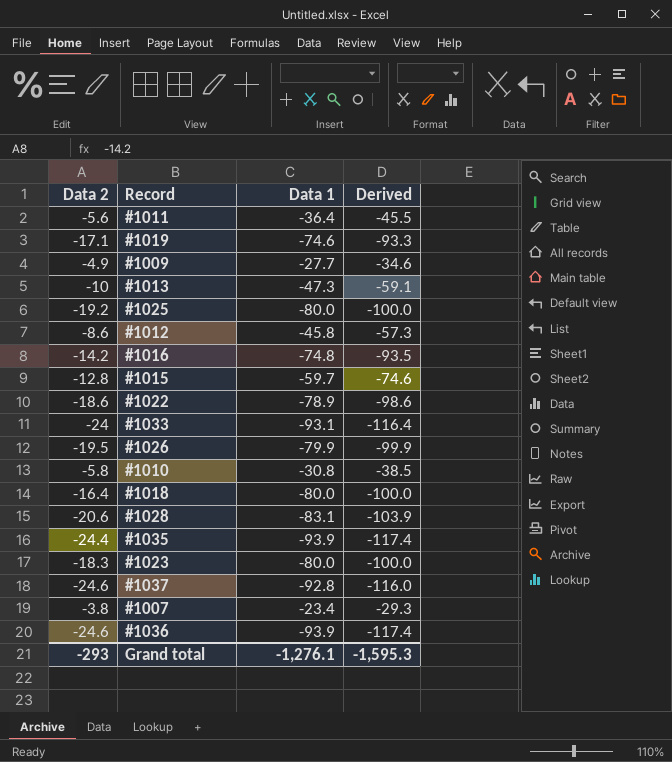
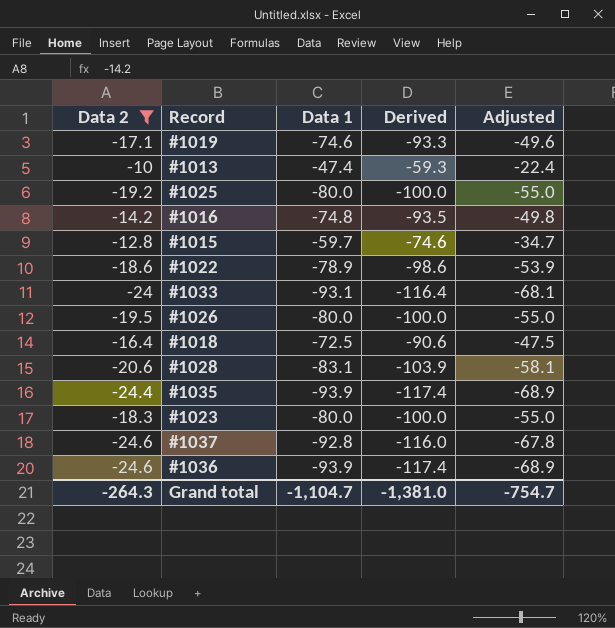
filter: none -> Data 2 <= -10
column Adjusted | formula: none -> [Data 1] + 25
#1013 | Data 1: -47.3 -> -47.4
#1013 | Derived: -59.1 -> -59.3
#1026 | Data 1: -79.9 -> -80.0
#1026 | Derived: -99.9 -> -100.0
#1018 | Data 1: -80.0 -> -72.5
#1018 | Derived: -100.0 -> -90.6
Grand total | Data 2: -293 -> -264.3
Grand total | Data 1: -1,276.1 -> -1,104.7
Grand total | Derived: -1,595.3 -> -1,381.0

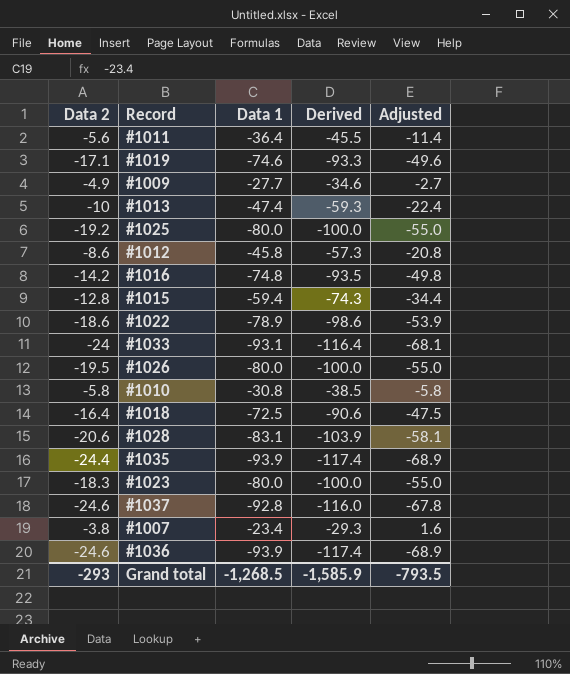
filter: Data 2 <= -10 -> none
#1015 | Data 1: -59.7 -> -59.4
#1015 | Derived: -74.6 -> -74.3
#1015 | Adjusted: -34.7 -> -34.4
Grand total | Data 2: -264.3 -> -293
Grand total | Data 1: -1,104.7 -> -1,268.5
Grand total | Derived: -1,381.0 -> -1,585.9
Grand total | Adjusted: -754.7 -> -793.5

